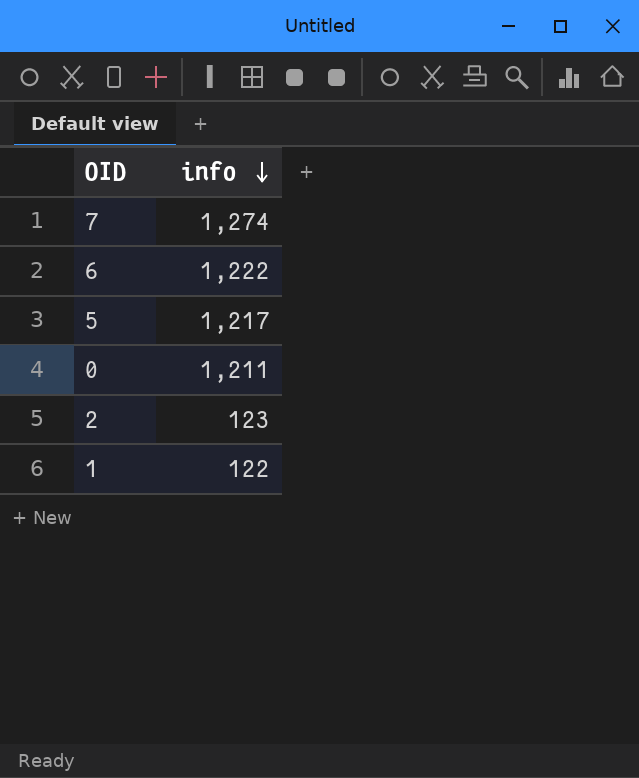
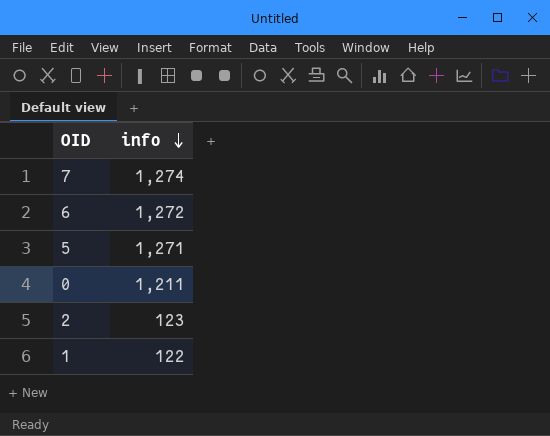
6 | info: 1,222 -> 1,272
5 | info: 1,217 -> 1,271

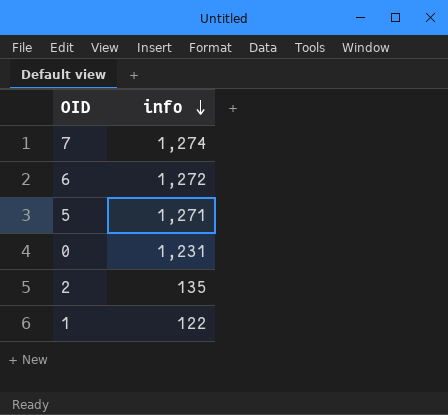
0 | info: 1,211 -> 1,231
2 | info: 123 -> 135

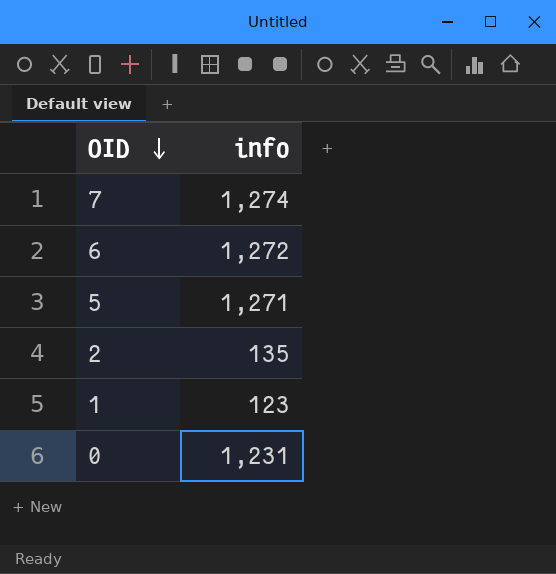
row order: info descending -> OID descending
1 | info: 122 -> 123

